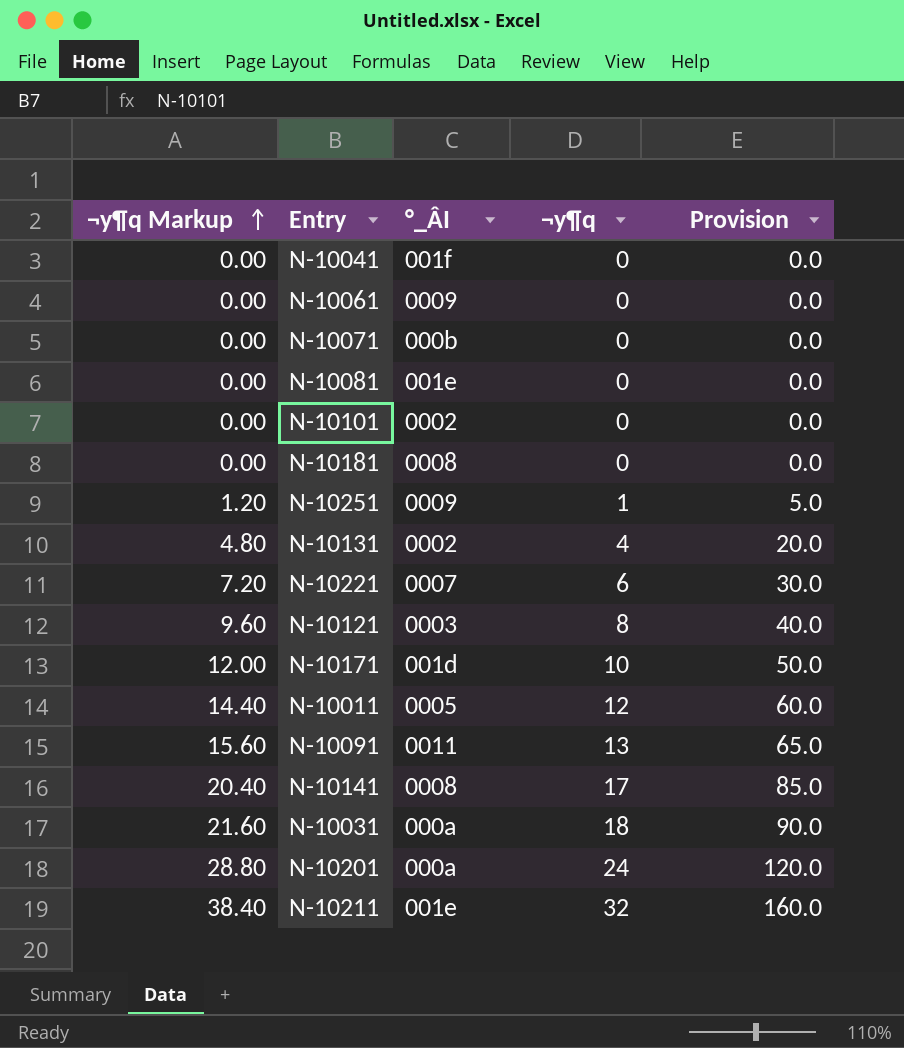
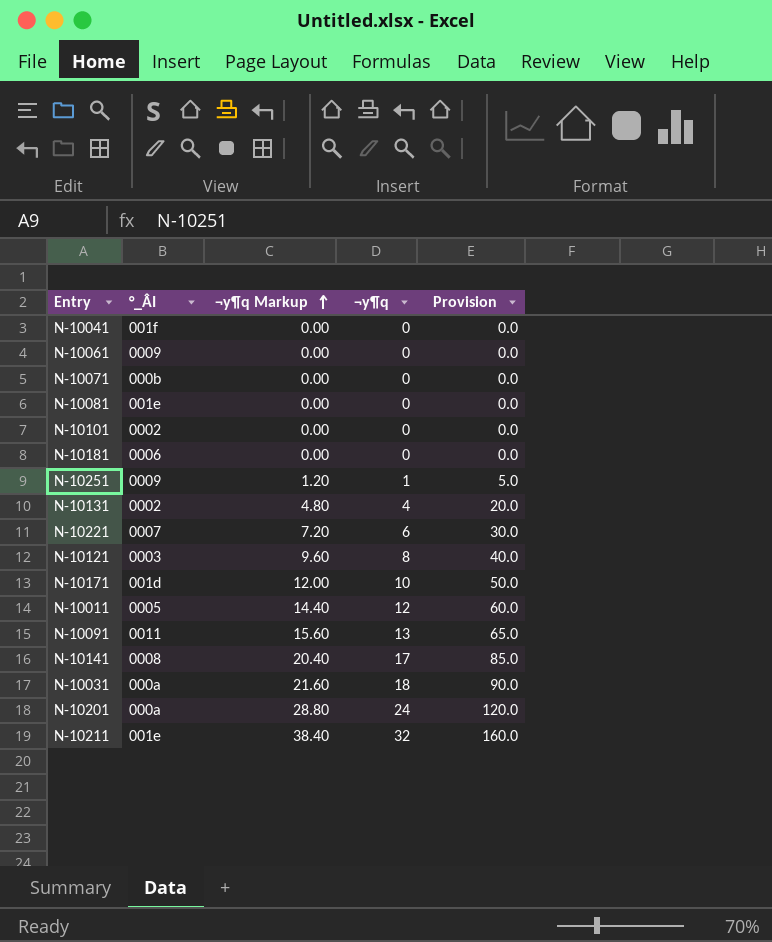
column ¬y¶q Markup | position: 1 -> 3
N-10181 | °_ÂI: 0008 -> 0006

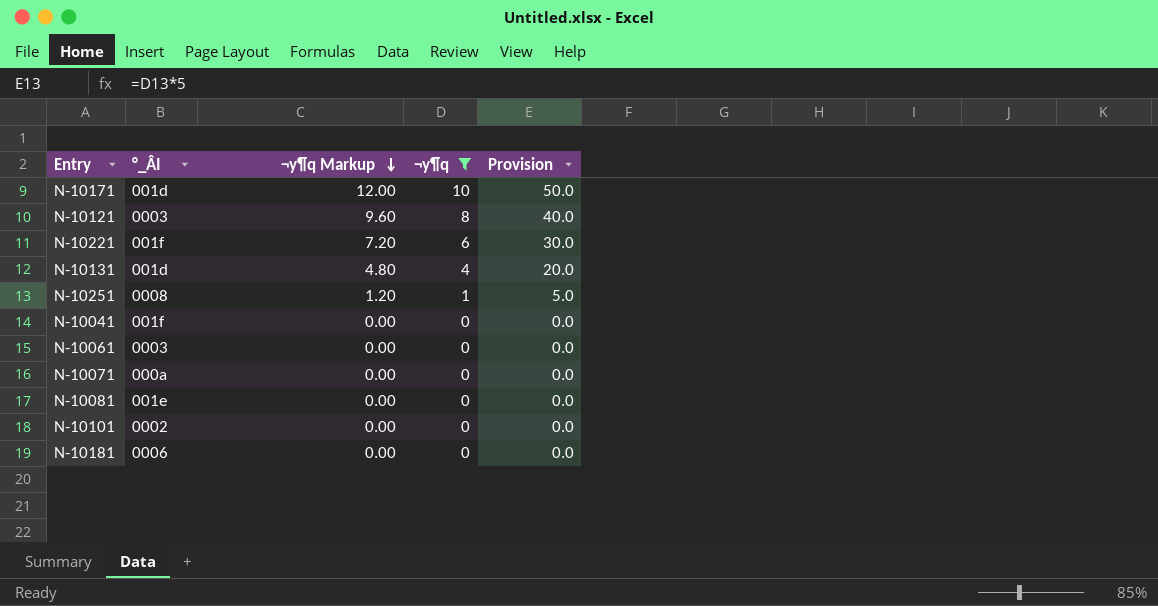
filter: none -> ¬y¶q <= 10
row order: ¬y¶q Markup ascending -> ¬y¶q Markup descending
N-10221 | °_ÂI: 0007 -> 001f
N-10131 | °_ÂI: 0002 -> 001d
N-10251 | °_ÂI: 0009 -> 0008
N-10061 | °_ÂI: 0009 -> 0003
N-10071 | °_ÂI: 000b -> 000a

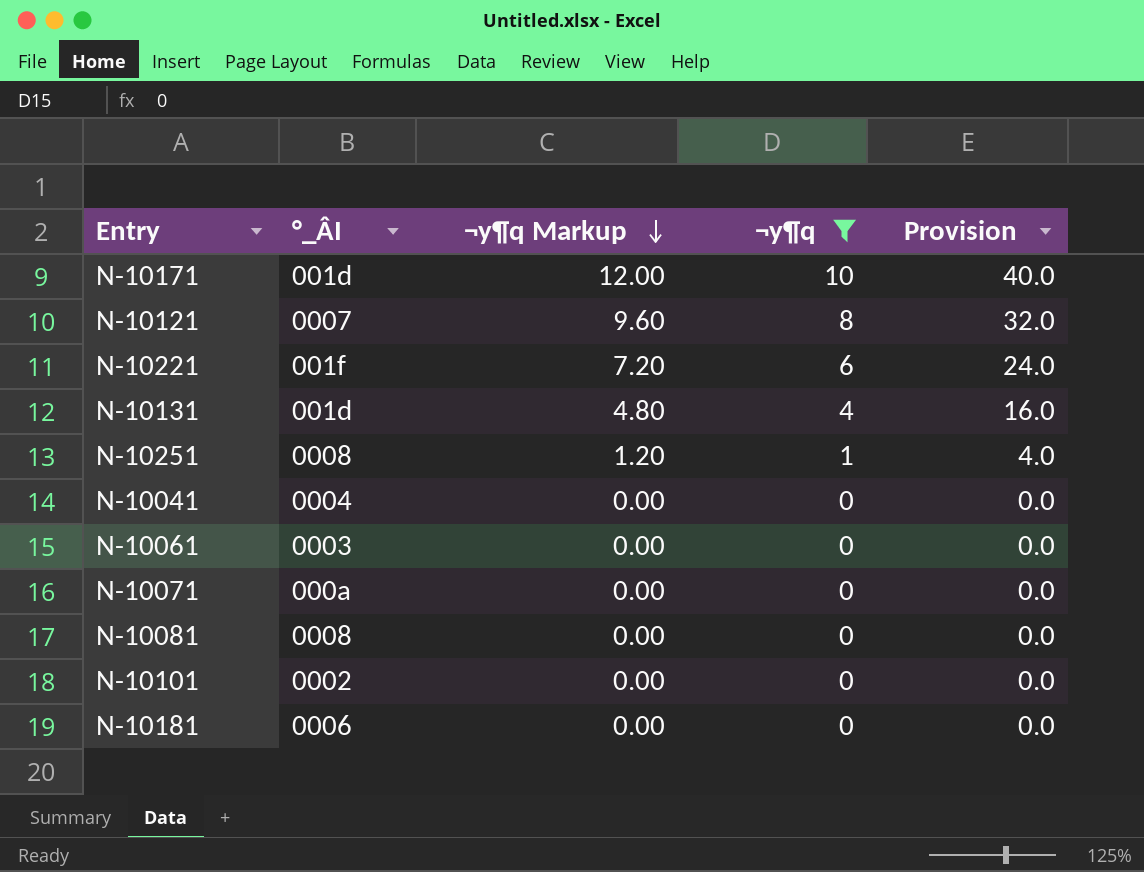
column Provision | formula: [¬y¶q] * 5 -> [¬y¶q] * 4
N-10121 | °_ÂI: 0003 -> 0007
N-10041 | °_ÂI: 001f -> 0004
N-10081 | °_ÂI: 001e -> 0008

